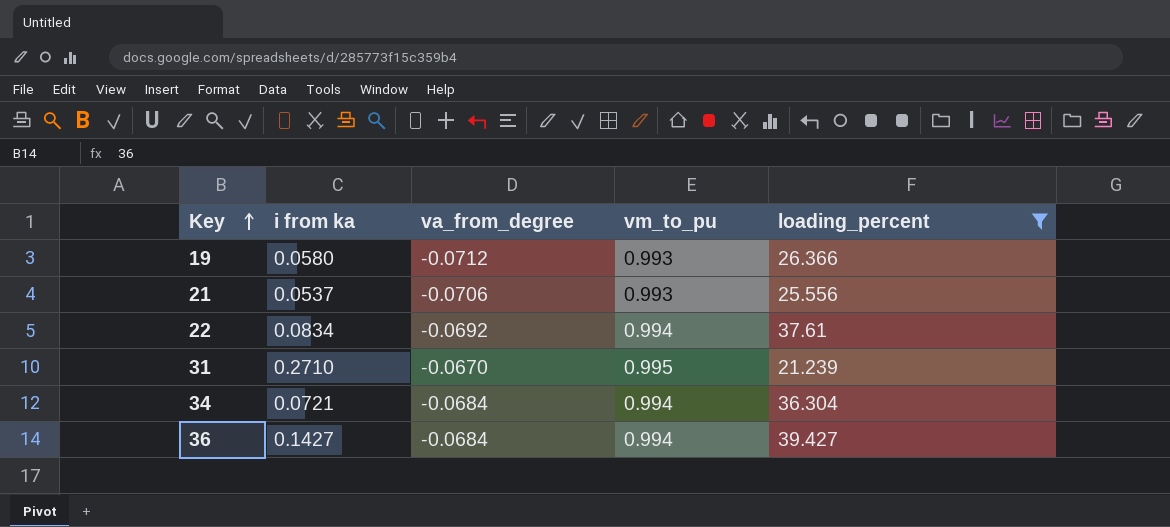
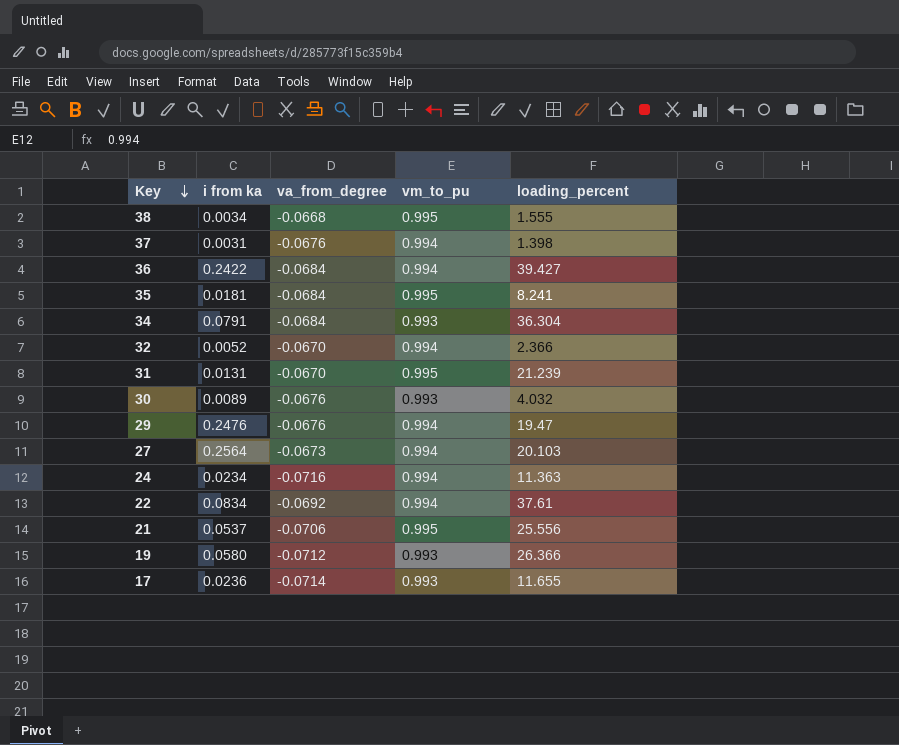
filter: loading_percent >= 21.239 -> none
row order: Key ascending -> Key descending
36 | i from ka: 0.1427 -> 0.2422
34 | i from ka: 0.0721 -> 0.0791
34 | vm_to_pu: 0.994 -> 0.993
31 | i from ka: 0.2710 -> 0.0131
21 | vm_to_pu: 0.993 -> 0.995

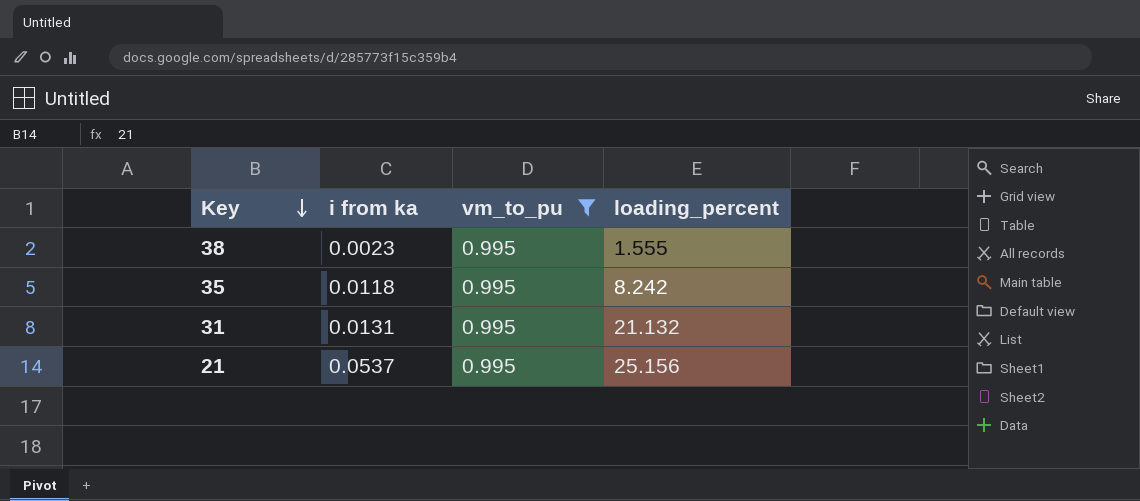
filter: none -> vm_to_pu = 0.995
column va_from_degree | position: 3 -> none
38 | i from ka: 0.0034 -> 0.0023
35 | i from ka: 0.0181 -> 0.0118
35 | loading_percent: 8.241 -> 8.242
31 | loading_percent: 21.239 -> 21.132
21 | loading_percent: 25.556 -> 25.156

